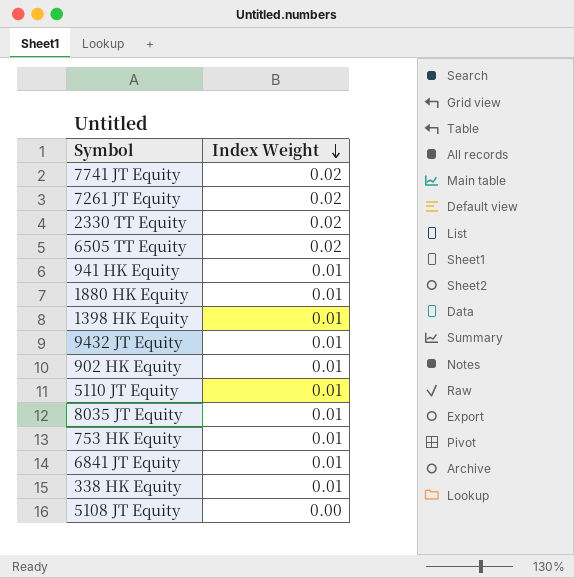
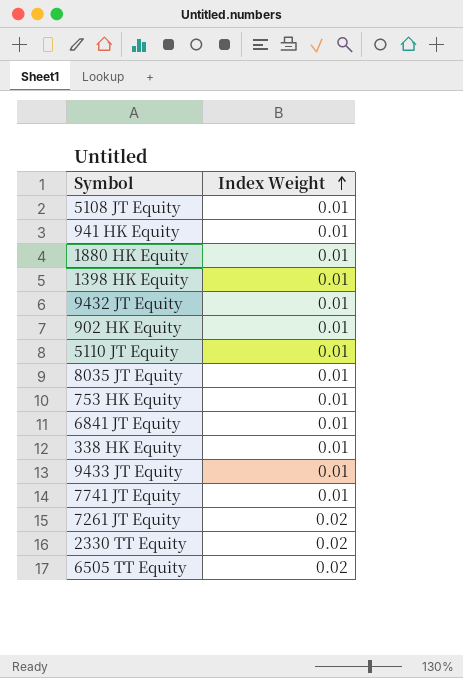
row order: Index Weight descending -> Index Weight ascending
5108 JT Equity | Index Weight: 0.00 -> 0.01
row 9433 JT Equity: none -> 0.01
7741 JT Equity | Index Weight: 0.02 -> 0.01

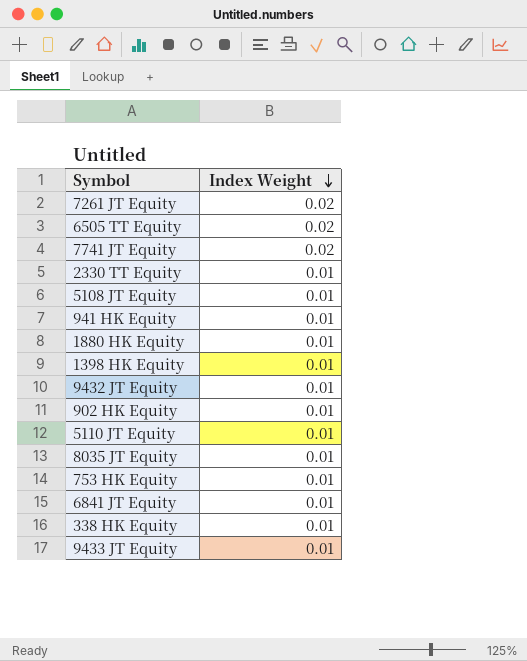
row order: Index Weight ascending -> Index Weight descending
7741 JT Equity | Index Weight: 0.01 -> 0.02
2330 TT Equity | Index Weight: 0.02 -> 0.01

